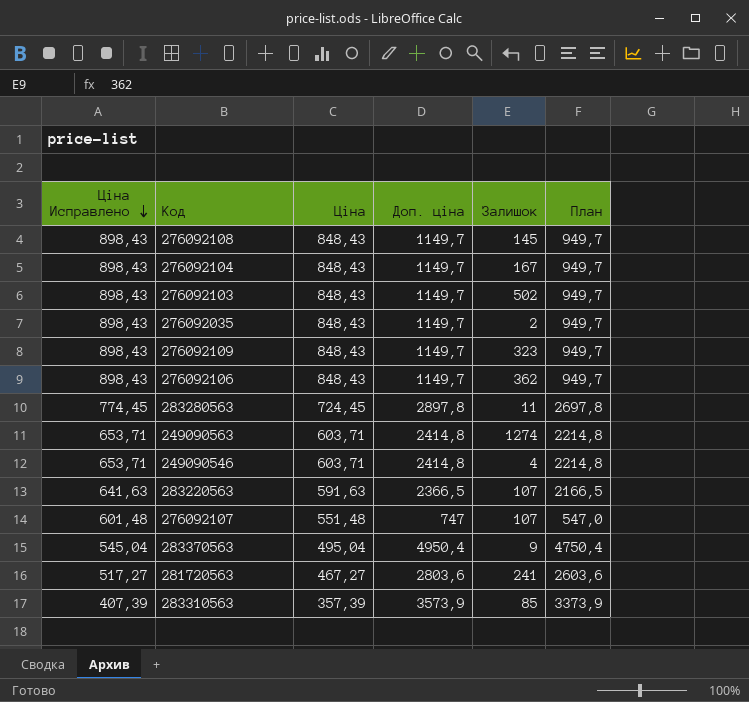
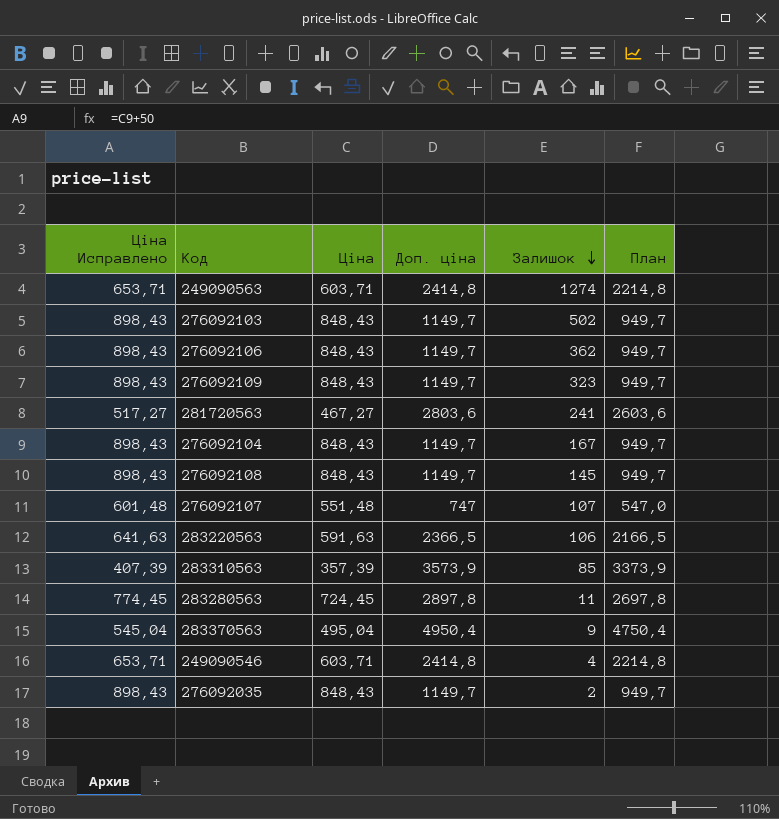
row order: Ціна Исправлено descending -> Залишок descending
283220563 | Залишок: 107 -> 106

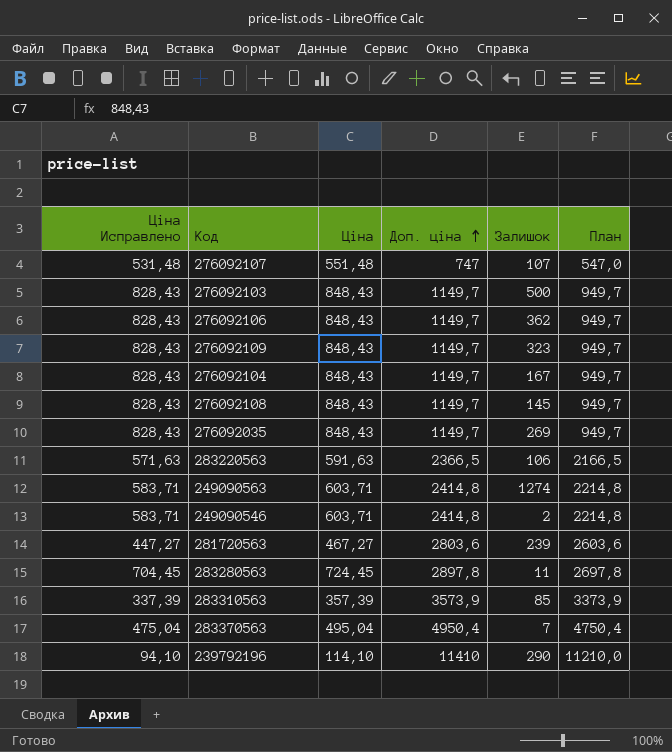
row order: Залишок descending -> Доп. ціна ascending
column Ціна Исправлено | formula: [Ціна] + 50 -> [Ціна] - 20
276092103 | Залишок: 502 -> 500
276092035 | Залишок: 2 -> 269
249090546 | Залишок: 4 -> 2
281720563 | Залишок: 241 -> 239
283370563 | Залишок: 9 -> 7
row 239792196: none -> 94,10 | 114,10 | 11410 | 290 | 11210,0

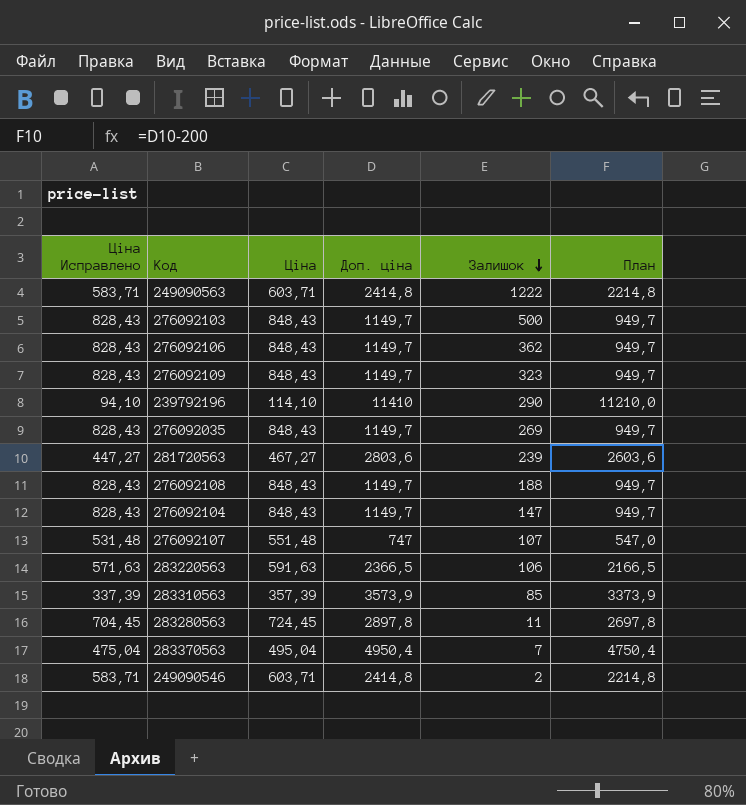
row order: Доп. ціна ascending -> Залишок descending
249090563 | Залишок: 1274 -> 1222
276092108 | Залишок: 145 -> 188
276092104 | Залишок: 167 -> 147

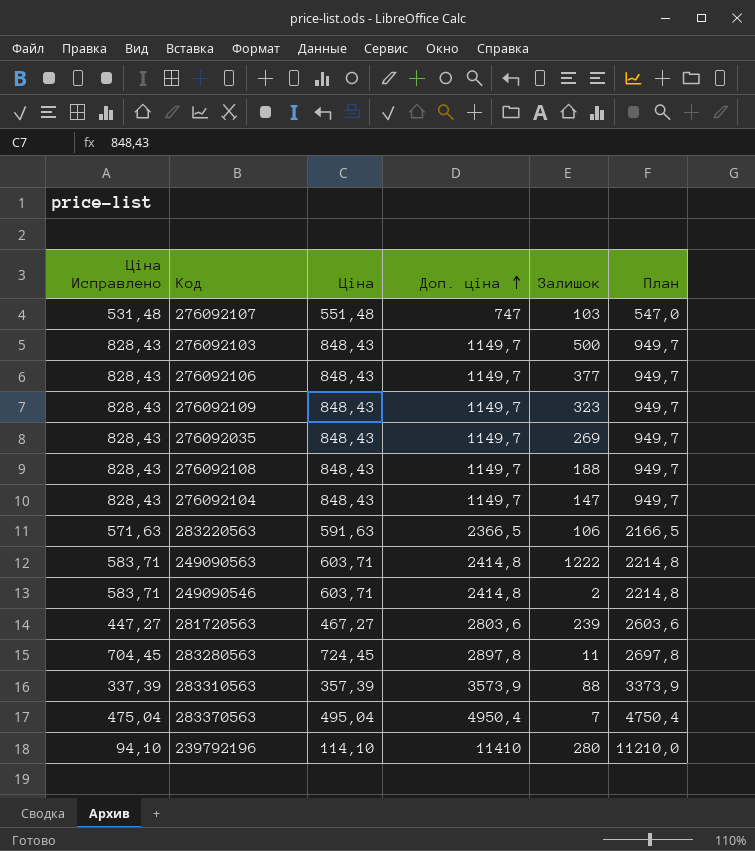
row order: Залишок descending -> Доп. ціна ascending
276092107 | Залишок: 107 -> 103
276092106 | Залишок: 362 -> 377
283310563 | Залишок: 85 -> 88
239792196 | Залишок: 290 -> 280

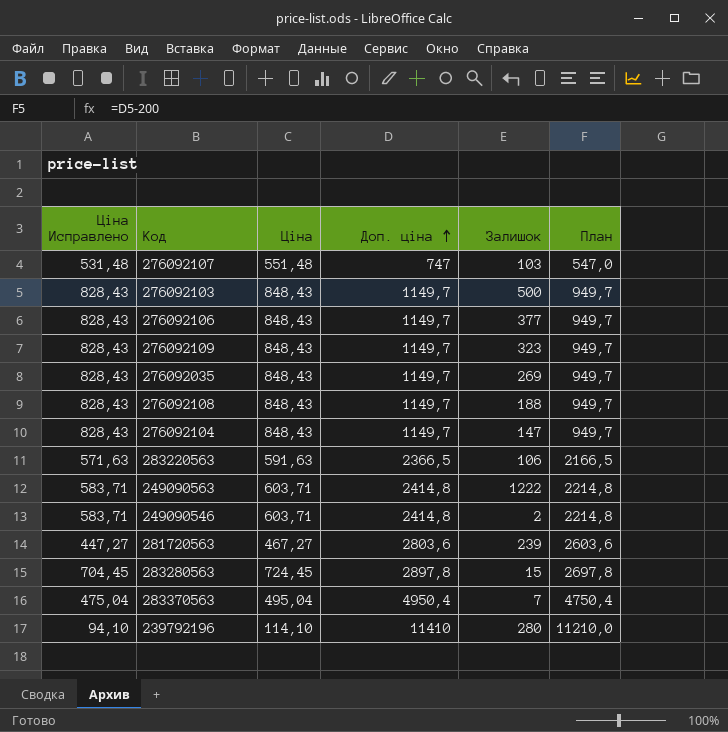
row 283310563: 337,39 | 357,39 | 3573,9 | 88 | 3373,9 -> none
283280563 | Залишок: 11 -> 15

